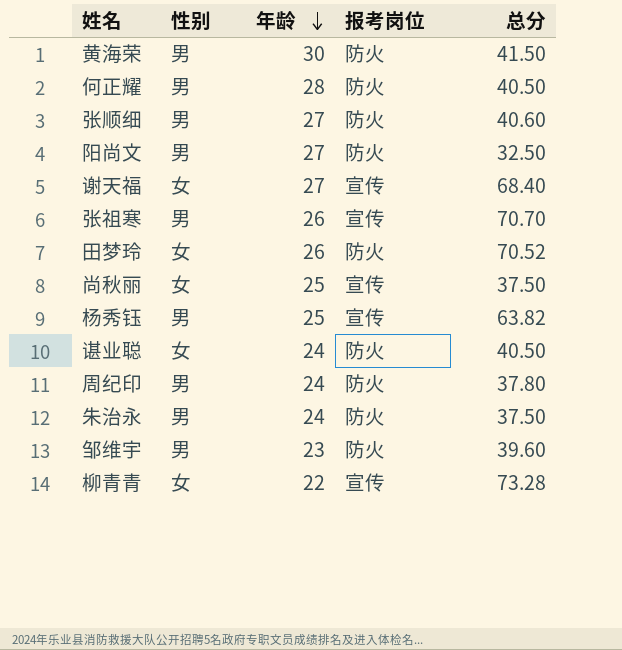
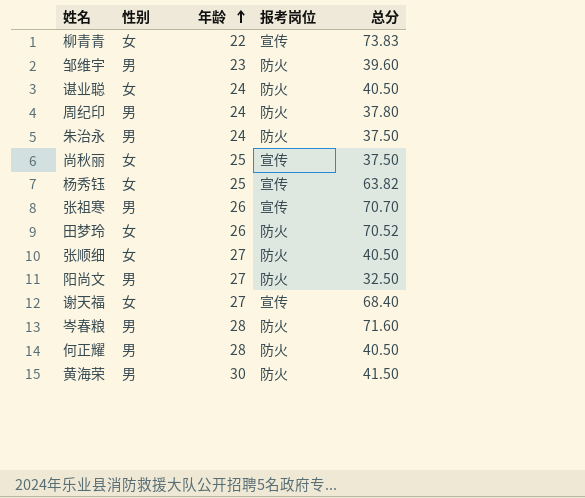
row order: 年龄 descending -> 年龄 ascending
柳青青 | 总分: 73.28 -> 73.83
杨秀钰 | 性别: 男 -> 女
张顺细 | 性别: 男 -> 女
张顺细 | 总分: 40.60 -> 40.50
row 岑春粮: none -> 男 | 28 | 防火 | 71.60

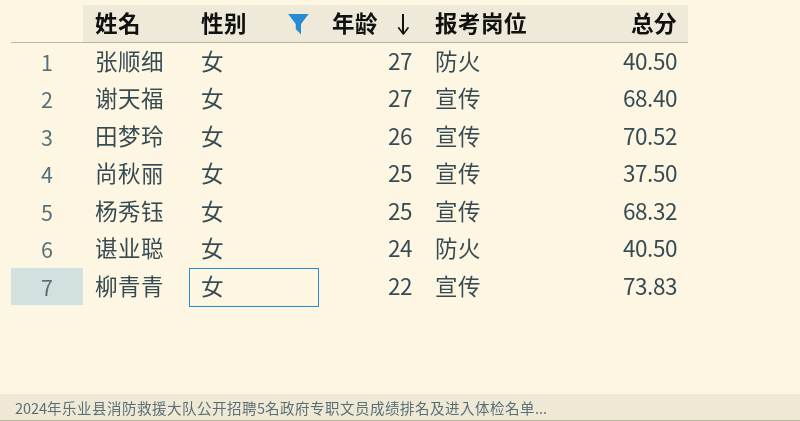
filter: none -> 性别 = 女
row order: 年龄 ascending -> 年龄 descending
田梦玲 | 报考岗位: 防火 -> 宣传
杨秀钰 | 总分: 63.82 -> 68.32

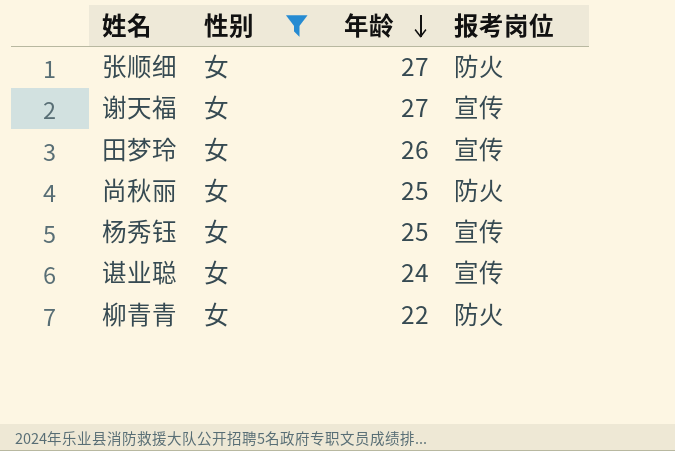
column 总分 | position: 5 -> none
尚秋丽 | 报考岗位: 宣传 -> 防火
谌业聪 | 报考岗位: 防火 -> 宣传
柳青青 | 报考岗位: 宣传 -> 防火

